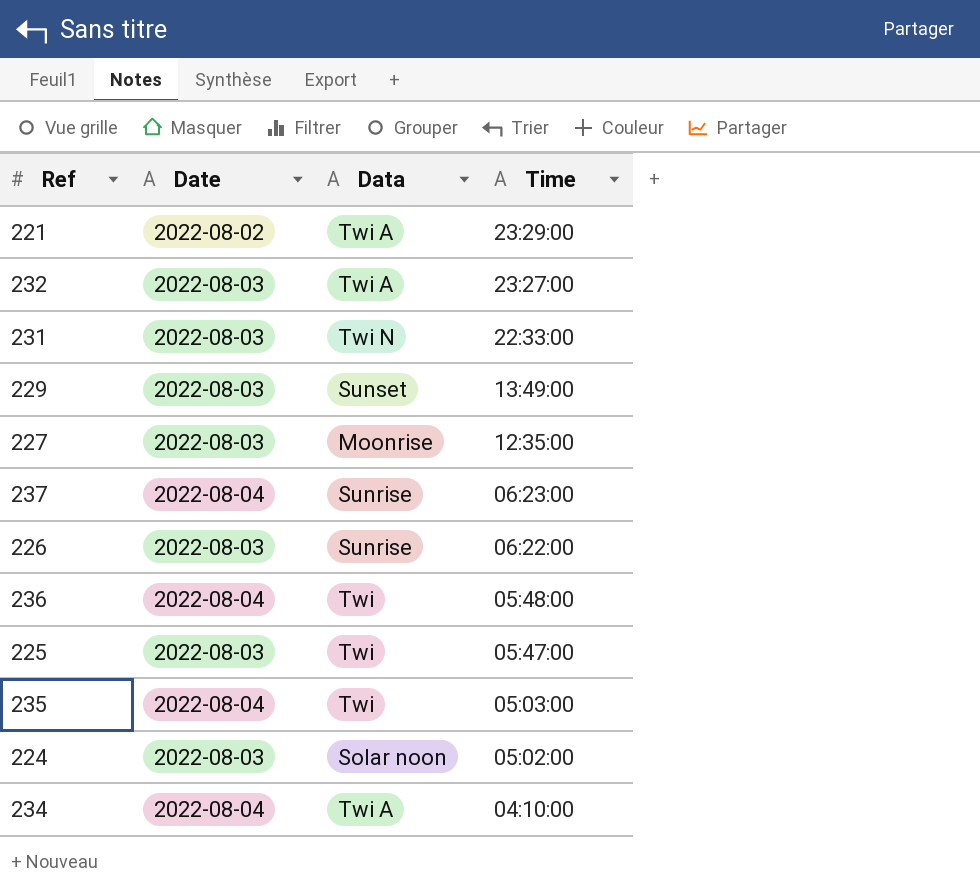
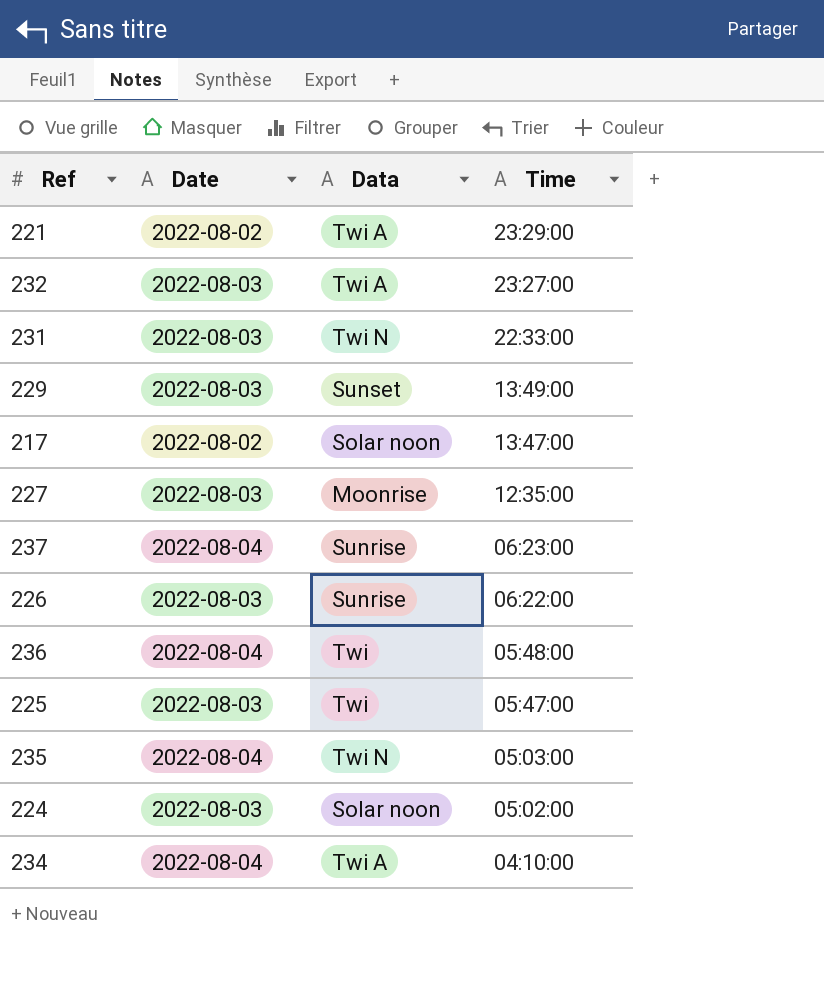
row 217: none -> 2022-08-02 | Solar noon | 13:47:00
235 | Data: Twi -> Twi N

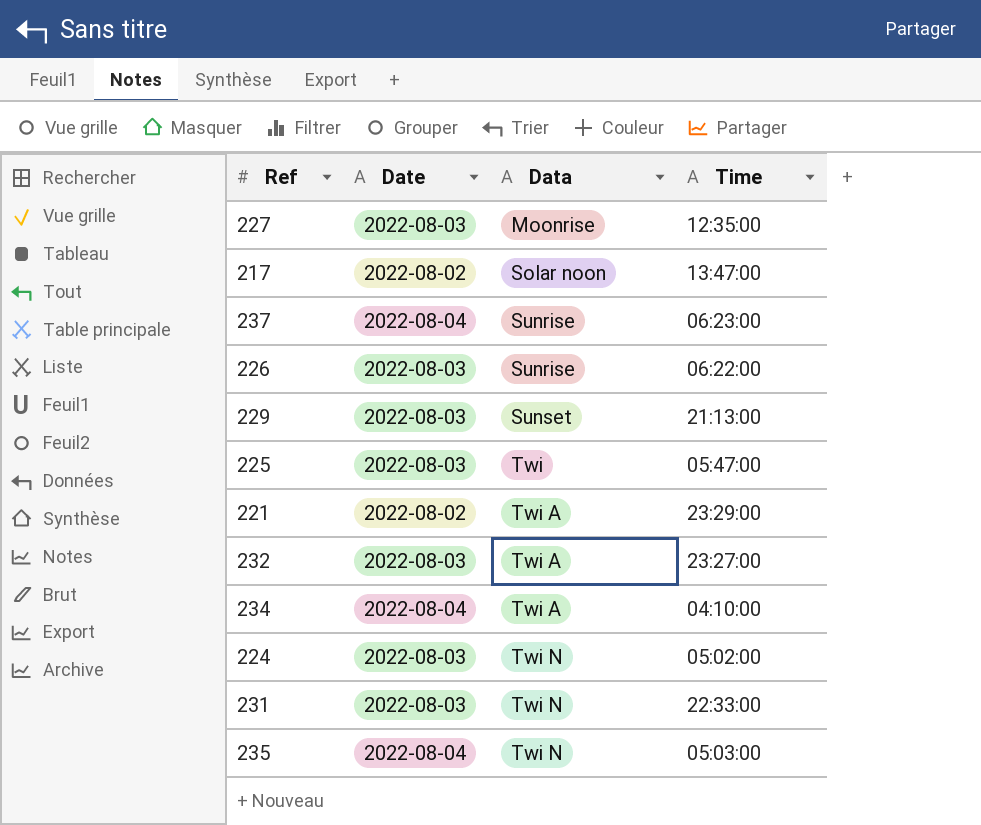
row order: Time descending -> Data ascending
row 236: 2022-08-04 | Twi | 05:48:00 -> none
229 | Time: 13:49:00 -> 21:13:00
224 | Data: Solar noon -> Twi N

